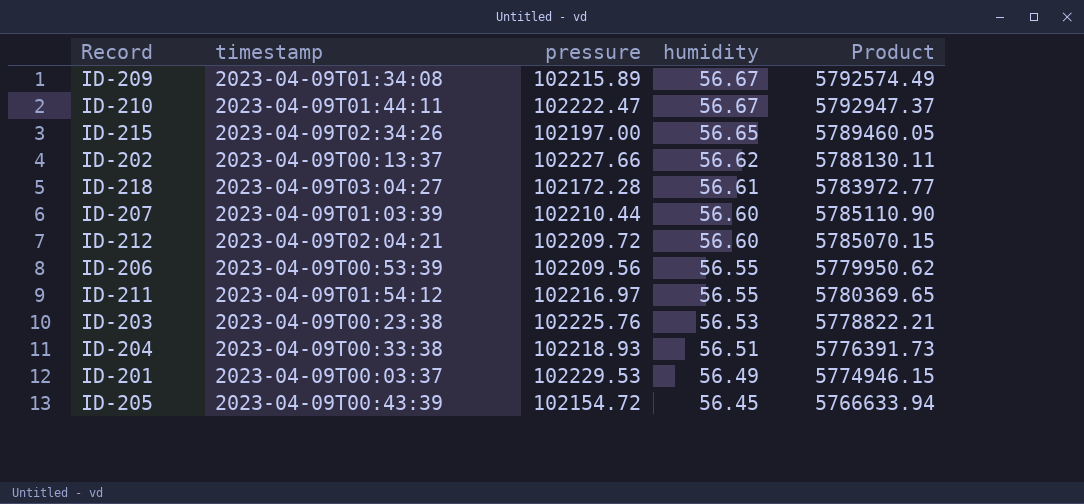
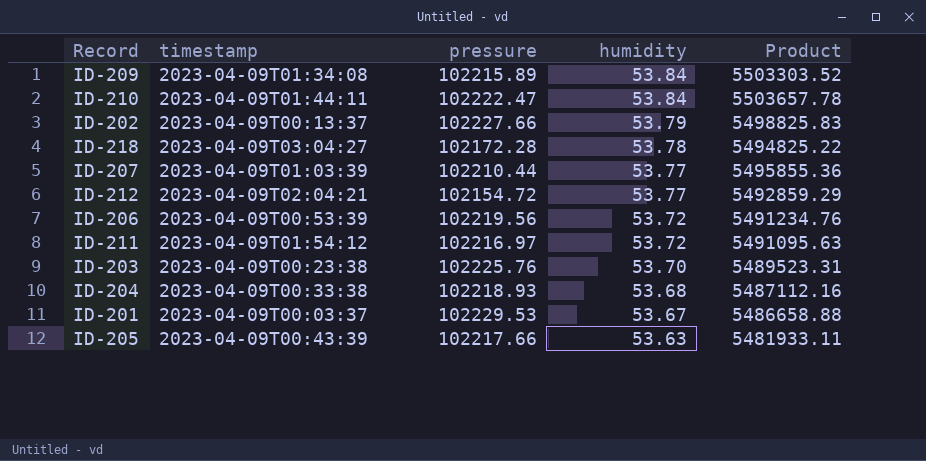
row ID-215: 2023-04-09T02:34:26 | 102197.00 | 56.65 | 5789460.05 -> none
ID-209 | humidity: 56.67 -> 53.84
ID-209 | Product: 5792574.49 -> 5503303.52
ID-210 | humidity: 56.67 -> 53.84
ID-210 | Product: 5792947.37 -> 5503657.78
ID-202 | humidity: 56.62 -> 53.79
ID-202 | Product: 5788130.11 -> 5498825.83
ID-218 | humidity: 56.61 -> 53.78
ID-218 | Product: 5783972.77 -> 5494825.22
ID-207 | humidity: 56.60 -> 53.77
ID-207 | Product: 5785110.90 -> 5495855.36
ID-212 | pressure: 102209.72 -> 102154.72
ID-212 | humidity: 56.60 -> 53.77
ID-212 | Product: 5785070.15 -> 5492859.29
ID-206 | pressure: 102209.56 -> 102219.56
ID-206 | humidity: 56.55 -> 53.72
ID-206 | Product: 5779950.62 -> 5491234.76
ID-211 | humidity: 56.55 -> 53.72
ID-211 | Product: 5780369.65 -> 5491095.63
ID-203 | humidity: 56.53 -> 53.70
ID-203 | Product: 5778822.21 -> 5489523.31
ID-204 | humidity: 56.51 -> 53.68
ID-204 | Product: 5776391.73 -> 5487112.16
ID-201 | humidity: 56.49 -> 53.67
ID-201 | Product: 5774946.15 -> 5486658.88
ID-205 | pressure: 102154.72 -> 102217.66
ID-205 | humidity: 56.45 -> 53.63
ID-205 | Product: 5766633.94 -> 5481933.11

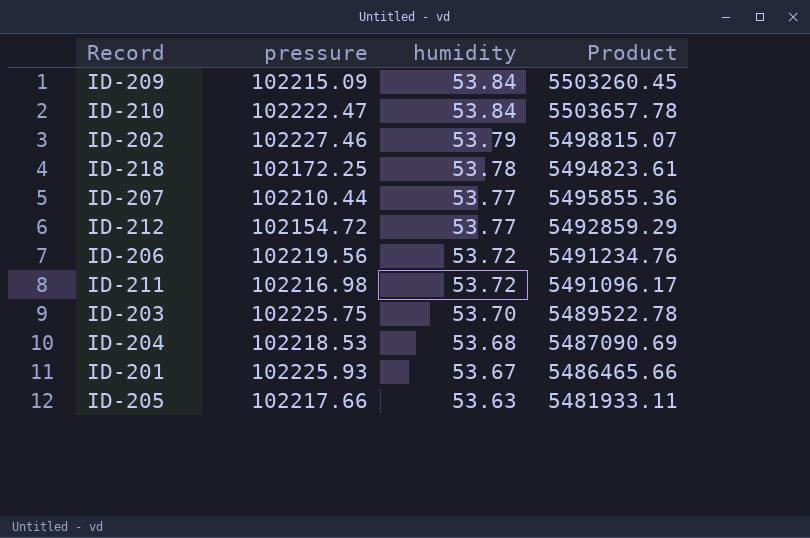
column timestamp | position: 2 -> none
ID-209 | pressure: 102215.89 -> 102215.09
ID-209 | Product: 5503303.52 -> 5503260.45
ID-202 | pressure: 102227.66 -> 102227.46
ID-202 | Product: 5498825.83 -> 5498815.07
ID-218 | pressure: 102172.28 -> 102172.25
ID-218 | Product: 5494825.22 -> 5494823.61
ID-211 | pressure: 102216.97 -> 102216.98
ID-211 | Product: 5491095.63 -> 5491096.17
ID-203 | pressure: 102225.76 -> 102225.75
ID-203 | Product: 5489523.31 -> 5489522.78
ID-204 | pressure: 102218.93 -> 102218.53
ID-204 | Product: 5487112.16 -> 5487090.69
ID-201 | pressure: 102229.53 -> 102225.93
ID-201 | Product: 5486658.88 -> 5486465.66

